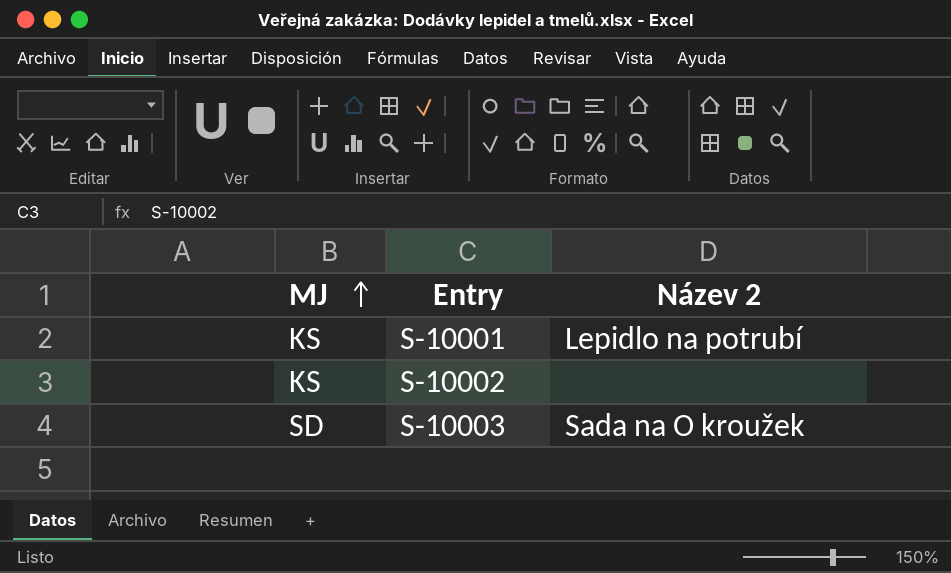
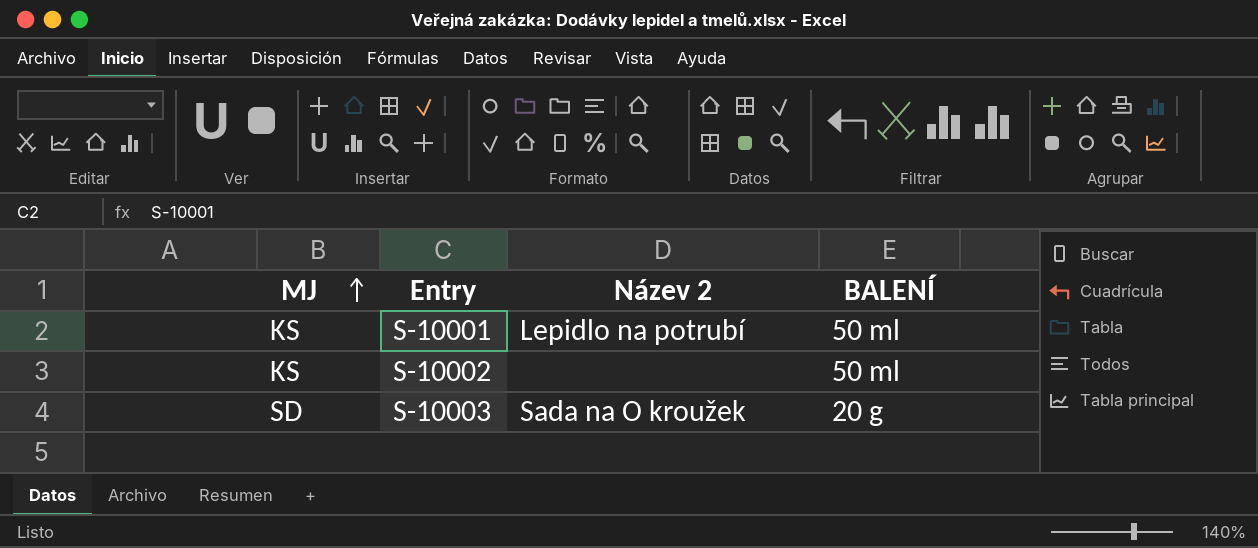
column BALENÍ | position: none -> 4

